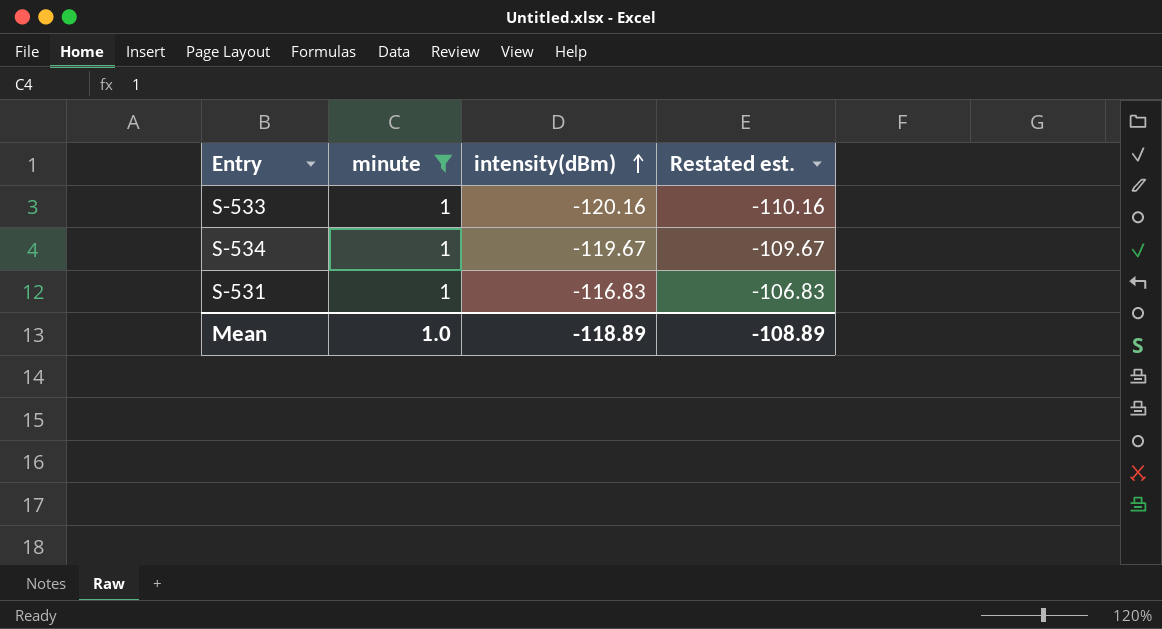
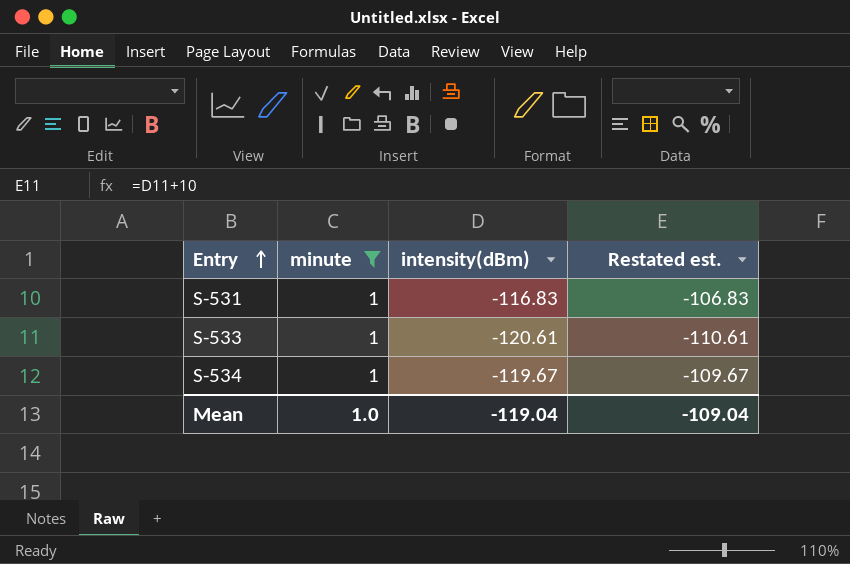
row order: intensity(dBm) ascending -> Entry ascending
S-533 | intensity(dBm): -120.16 -> -120.61
S-533 | Restated est.: -110.16 -> -110.61
Mean | intensity(dBm): -118.89 -> -119.04
Mean | Restated est.: -108.89 -> -109.04

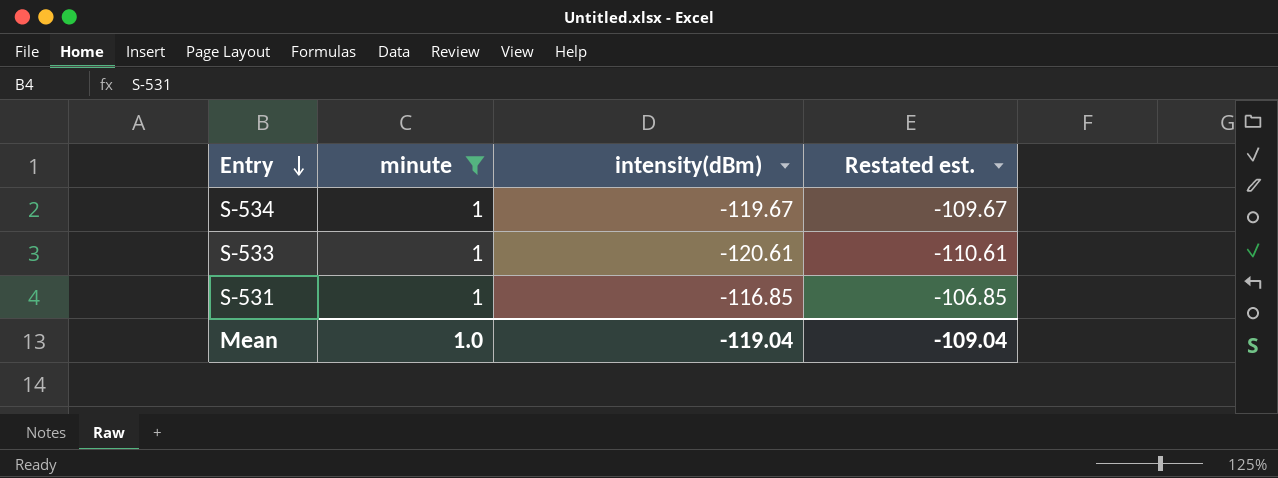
row order: Entry ascending -> Entry descending
S-531 | intensity(dBm): -116.83 -> -116.85
S-531 | Restated est.: -106.83 -> -106.85

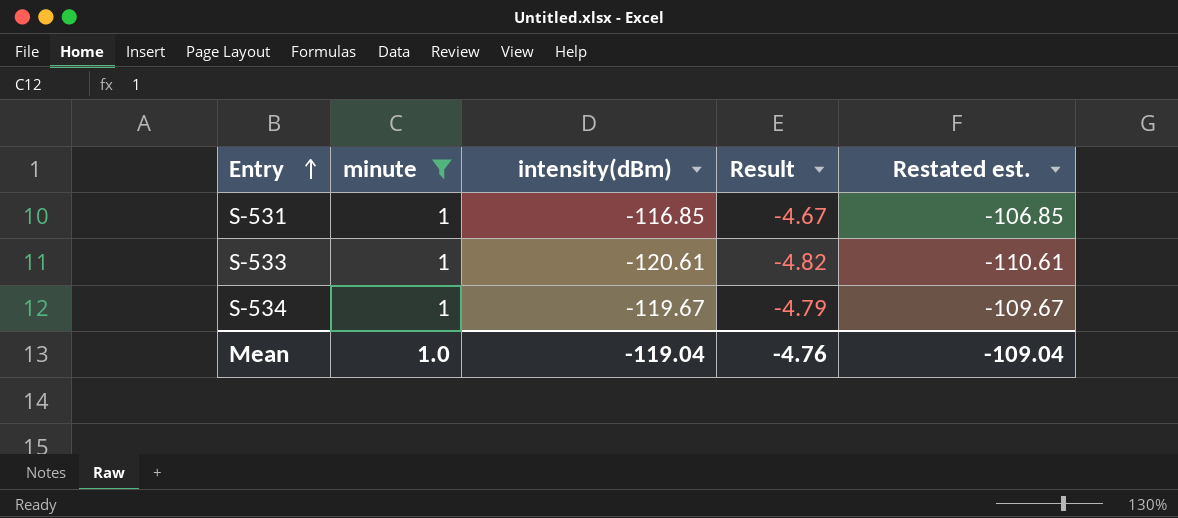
row order: Entry descending -> Entry ascending
column Result | formula: none -> [intensity(dBm)] * 0.04

